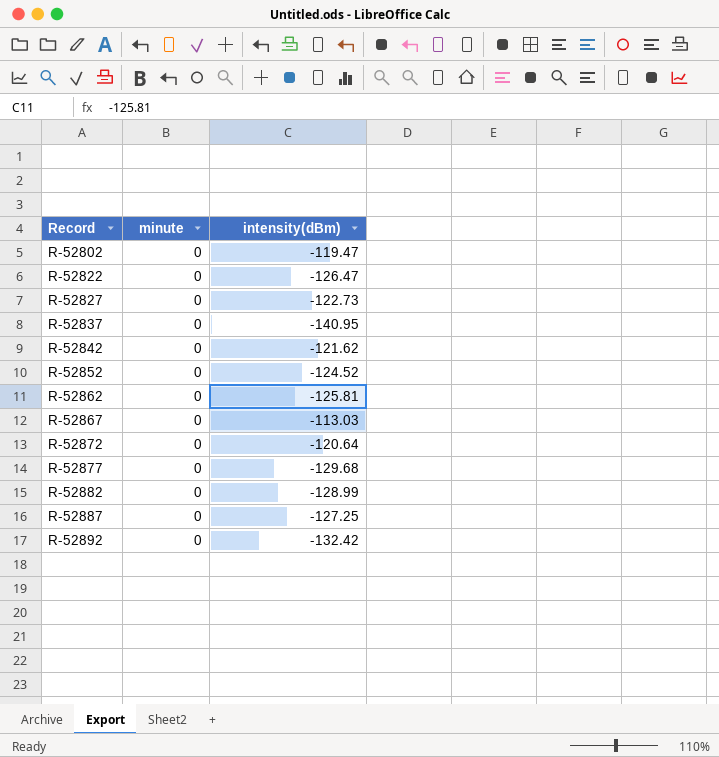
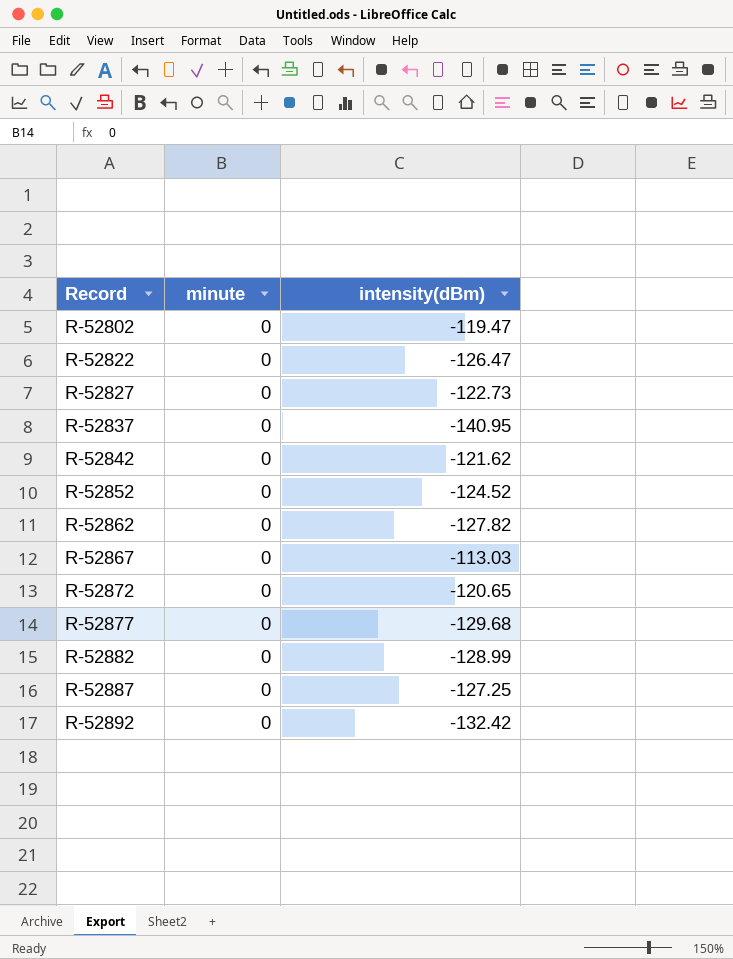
R-52862 | intensity(dBm): -125.81 -> -127.82
R-52872 | intensity(dBm): -120.64 -> -120.65

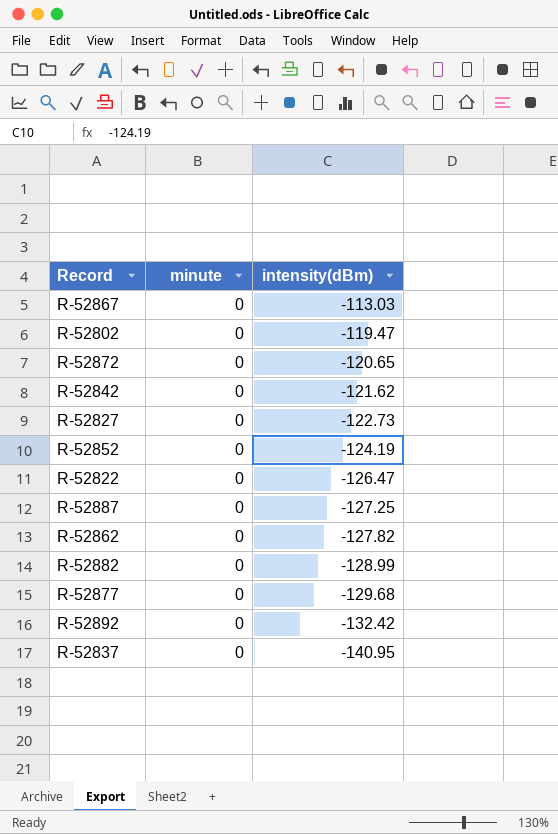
row order: Record ascending -> intensity(dBm) descending
R-52852 | intensity(dBm): -124.52 -> -124.19

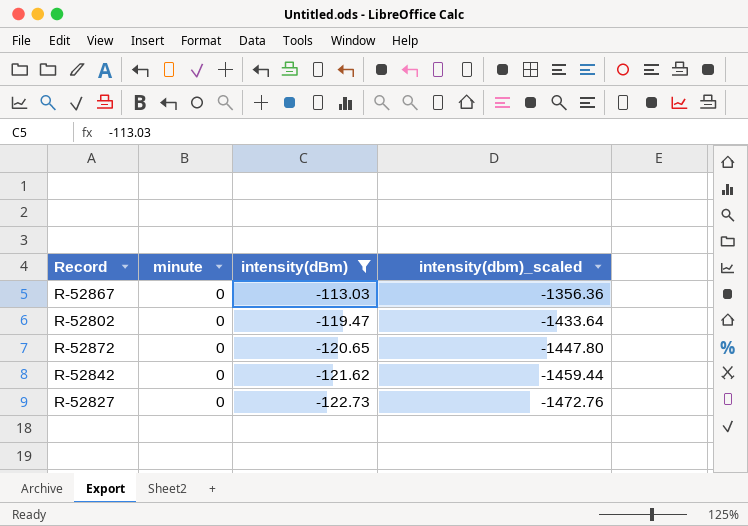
filter: none -> intensity(dBm) >= -122.73
column intensity(dbm)_scaled | formula: none -> [intensity(dBm)] * 12

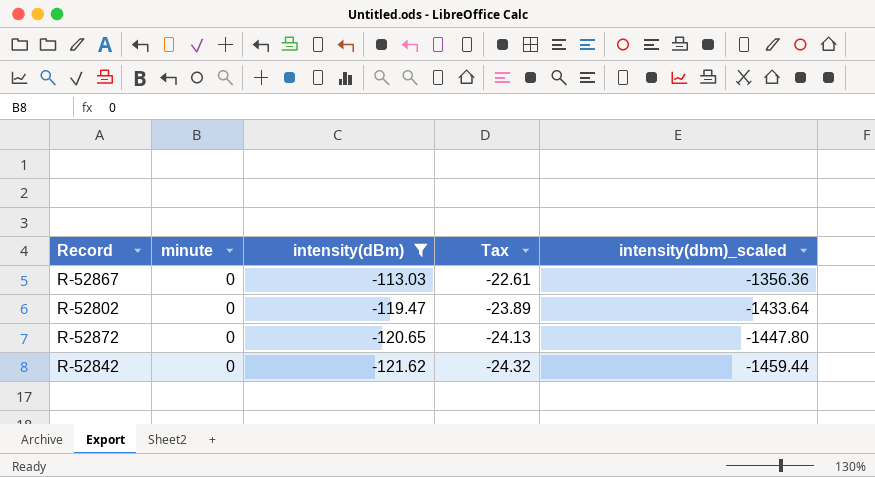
column Tax | formula: none -> [intensity(dBm)] * 0.2
row R-52827: 0 | -122.73 | -1472.76 -> none

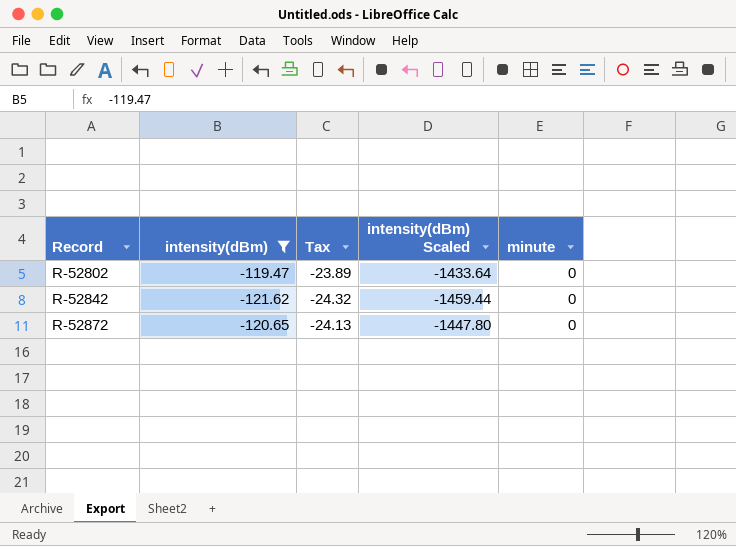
row order: intensity(dBm) descending -> Record ascending
column name: intensity(dbm)_scaled -> intensity(dBm) Scaled
column minute | position: 2 -> 5
row R-52867: 0 | -113.03 | -22.61 | -1356.36 -> none

